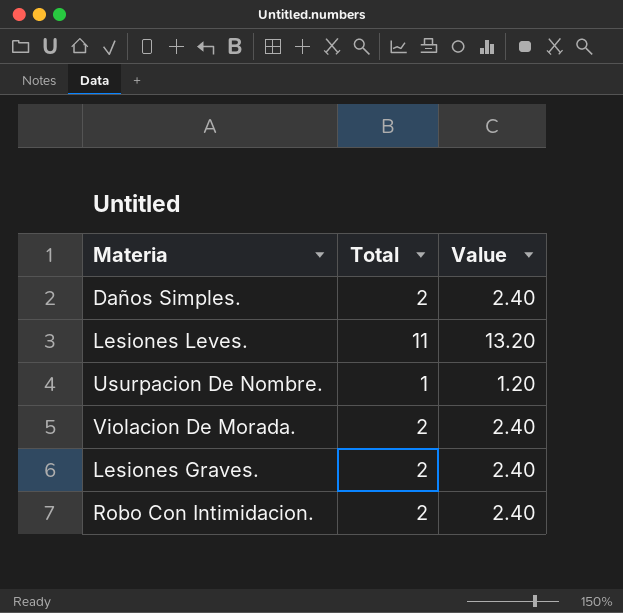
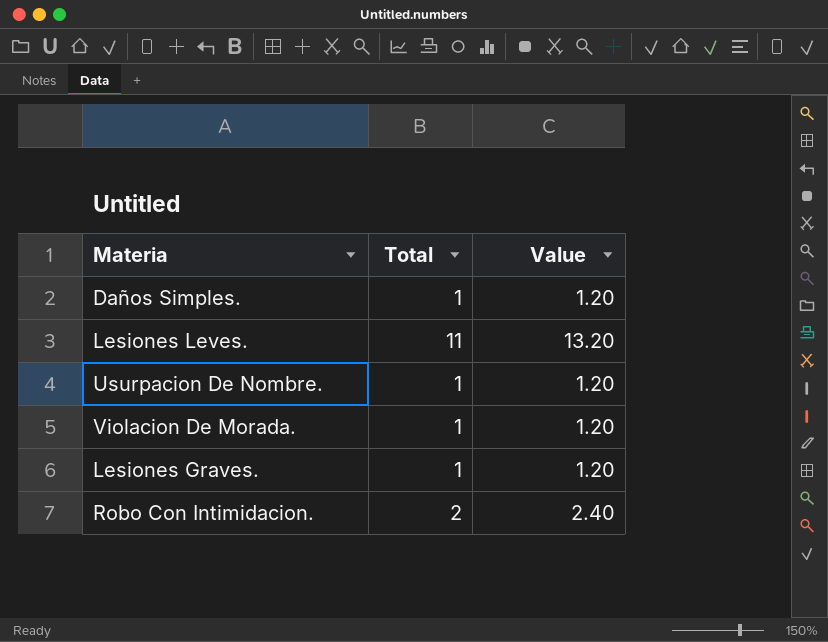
Daños Simples. | Total: 2 -> 1
Daños Simples. | Value: 2.40 -> 1.20
Violacion De Morada. | Total: 2 -> 1
Violacion De Morada. | Value: 2.40 -> 1.20
Lesiones Graves. | Total: 2 -> 1
Lesiones Graves. | Value: 2.40 -> 1.20

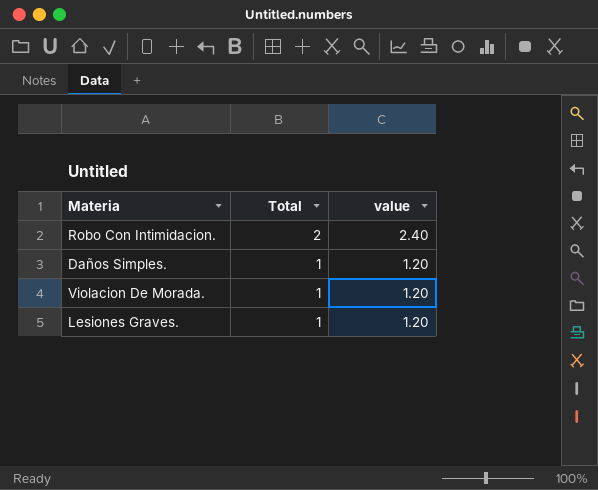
row order: none -> Total descending
column name: Value -> value
row Lesiones Leves.: 11 | 13.20 -> none
row Usurpacion De Nombre.: 1 | 1.20 -> none

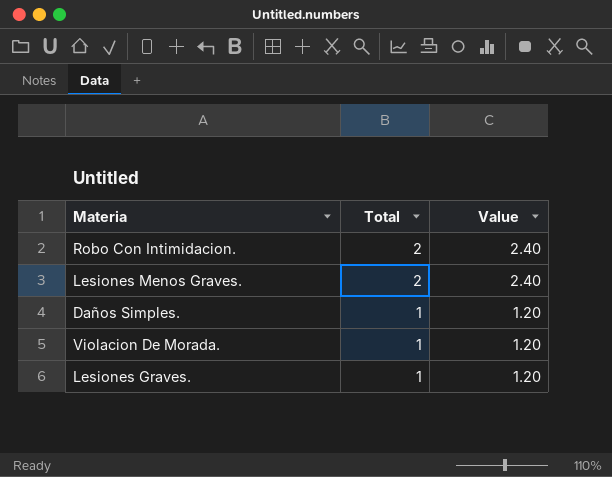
column name: value -> Value
row Lesiones Menos Graves.: none -> 2 | 2.40

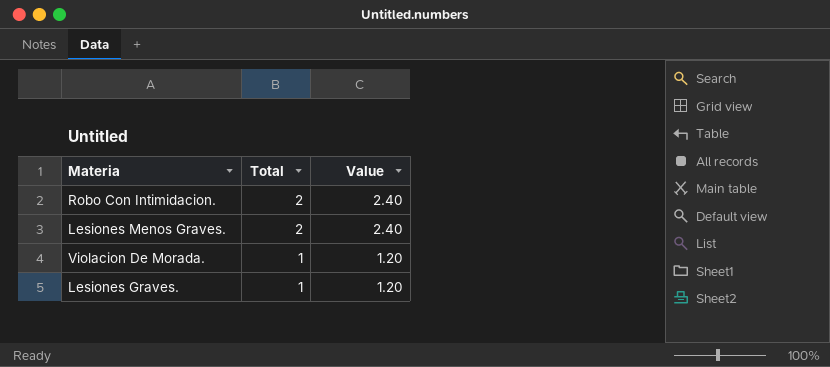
row Daños Simples.: 1 | 1.20 -> none

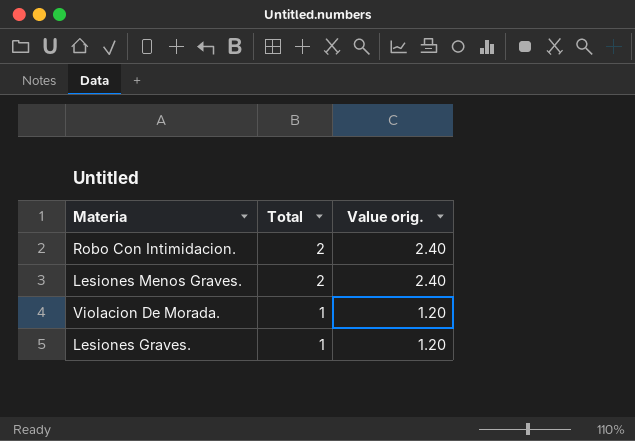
column name: Value -> Value orig.

